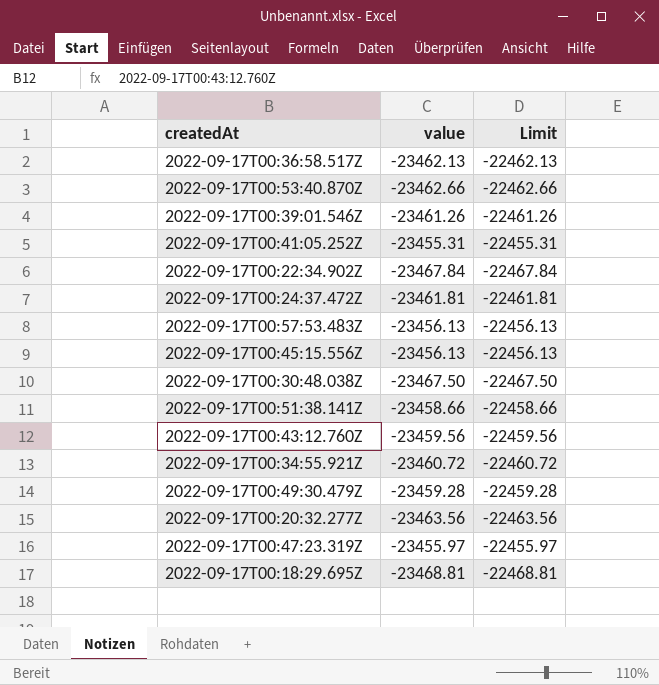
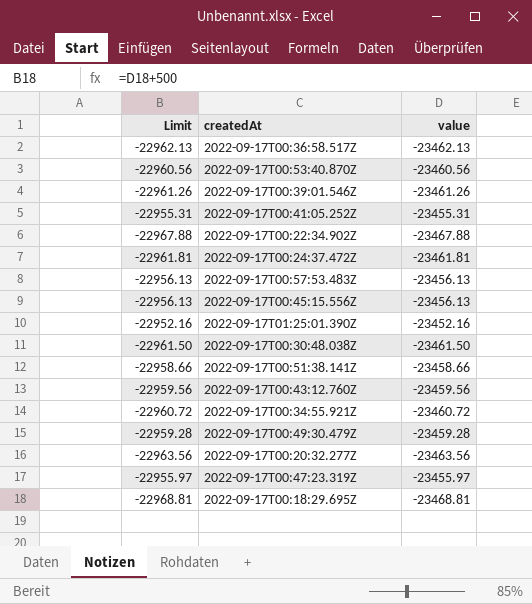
column Limit | formula: [value] + 1000 -> [value] + 500
column Limit | position: 3 -> 1
2022-09-17T00:53:40.870Z | value: -23462.66 -> -23460.56
2022-09-17T00:22:34.902Z | value: -23467.84 -> -23467.88
row 2022-09-17T01:25:01.390Z: none -> -22952.16 | -23452.16
2022-09-17T00:30:48.038Z | value: -23467.50 -> -23461.50

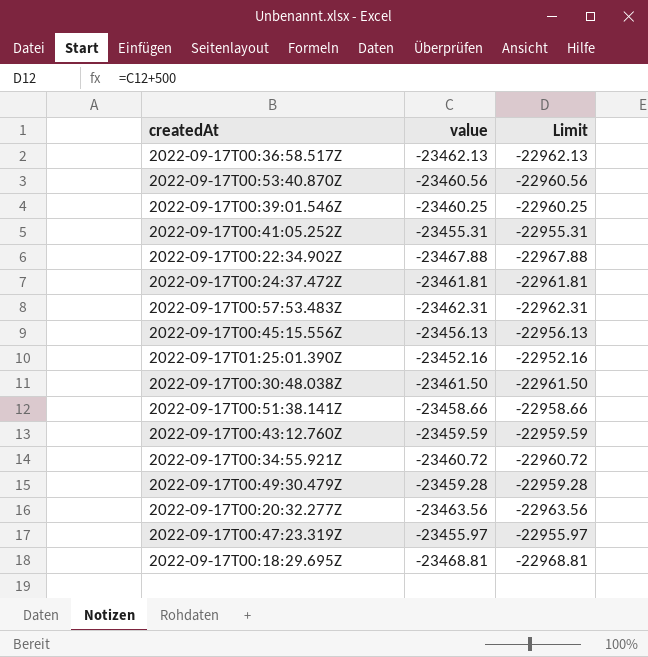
column Limit | position: 1 -> 3
2022-09-17T00:39:01.546Z | value: -23461.26 -> -23460.25
2022-09-17T00:39:01.546Z | Limit: -22961.26 -> -22960.25
2022-09-17T00:57:53.483Z | value: -23456.13 -> -23462.31
2022-09-17T00:57:53.483Z | Limit: -22956.13 -> -22962.31
2022-09-17T00:43:12.760Z | value: -23459.56 -> -23459.59
2022-09-17T00:43:12.760Z | Limit: -22959.56 -> -22959.59

